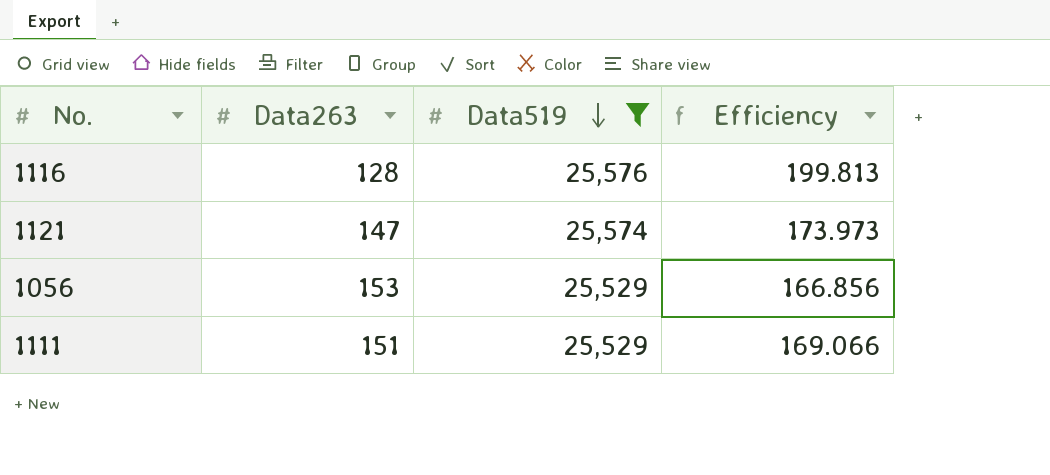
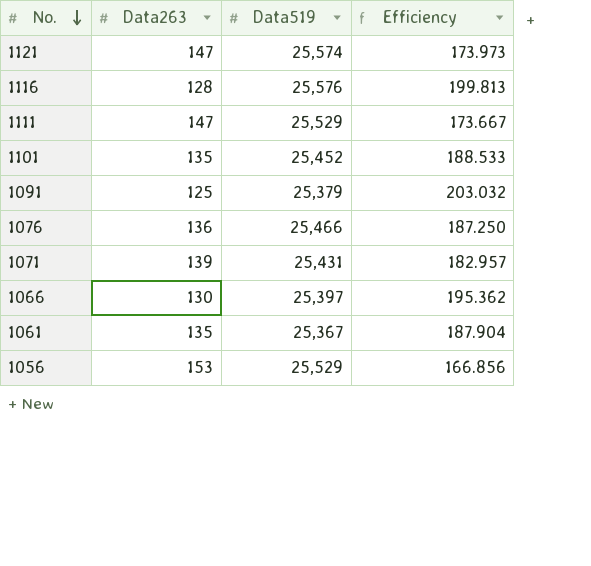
filter: Data519 >= 25,529 -> none
row order: Data519 descending -> No. descending
1111 | Data263: 151 -> 147
1111 | Efficiency: 169.066 -> 173.667

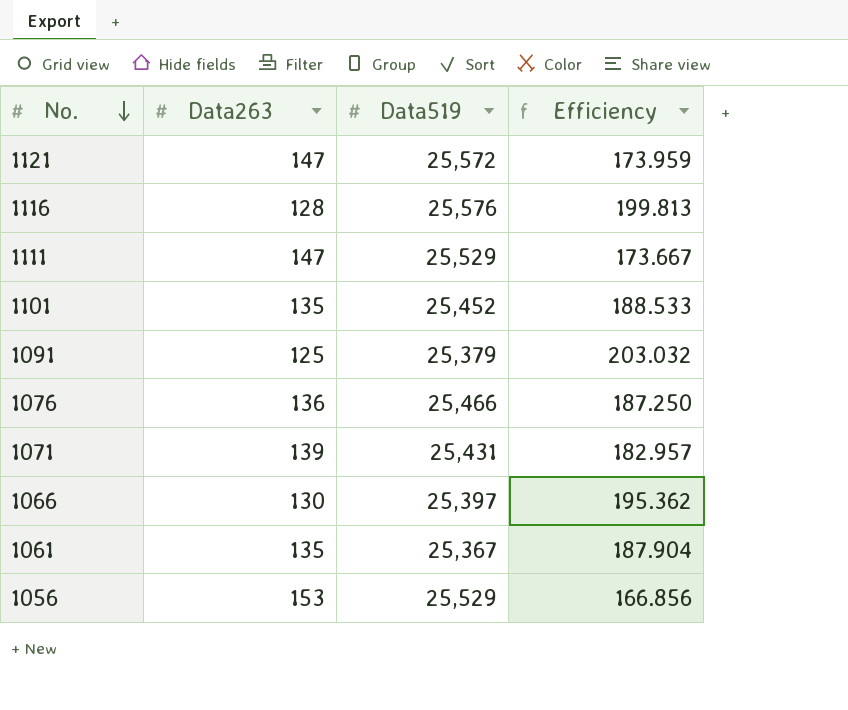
1121 | Data519: 25,574 -> 25,572
1121 | Efficiency: 173.973 -> 173.959

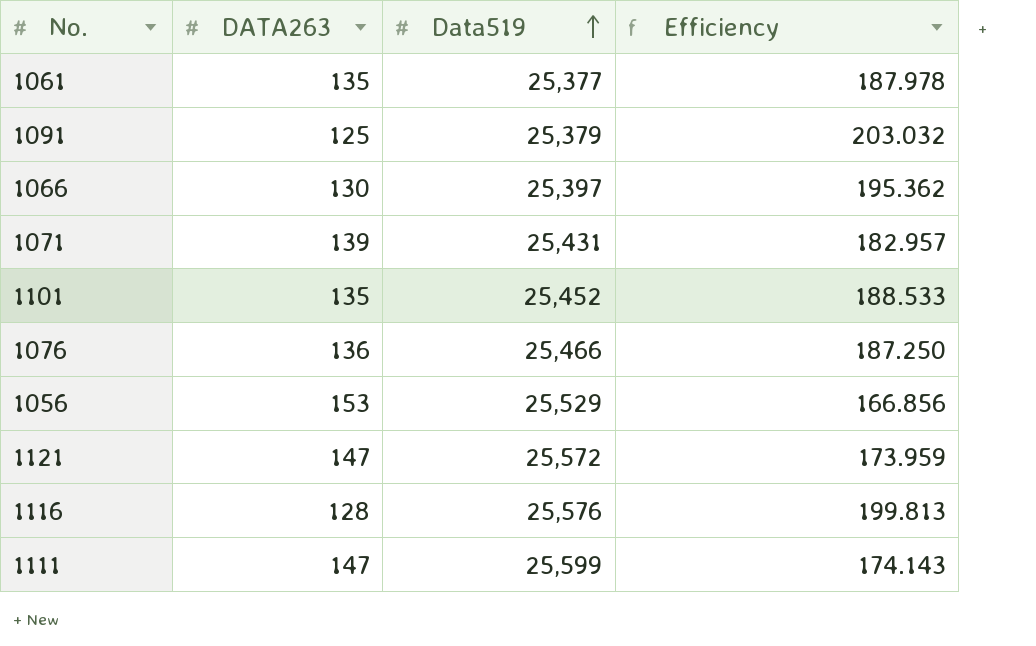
row order: No. descending -> Data519 ascending
column name: Data263 -> DATA263
1061 | Data519: 25,367 -> 25,377
1061 | Efficiency: 187.904 -> 187.978
1111 | Data519: 25,529 -> 25,599
1111 | Efficiency: 173.667 -> 174.143

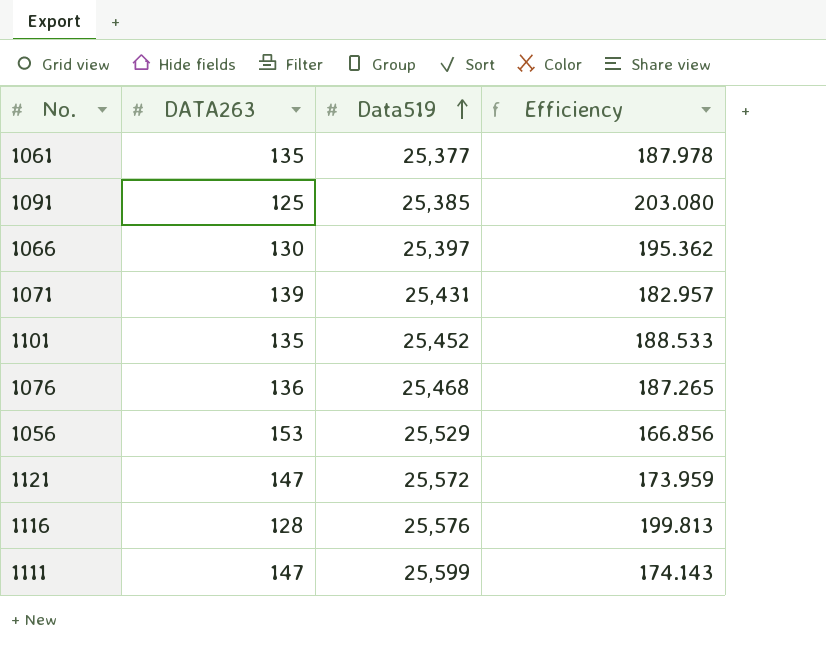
1091 | Data519: 25,379 -> 25,385
1091 | Efficiency: 203.032 -> 203.080
1076 | Data519: 25,466 -> 25,468
1076 | Efficiency: 187.250 -> 187.265

